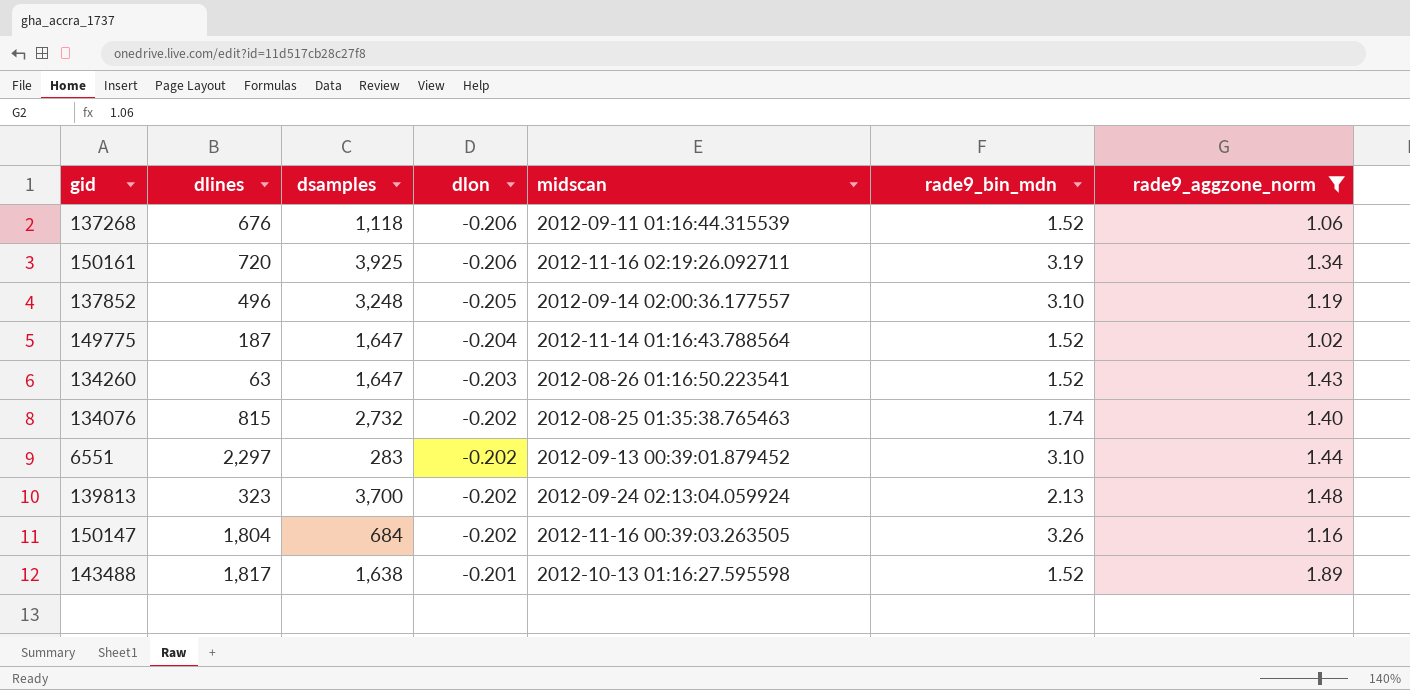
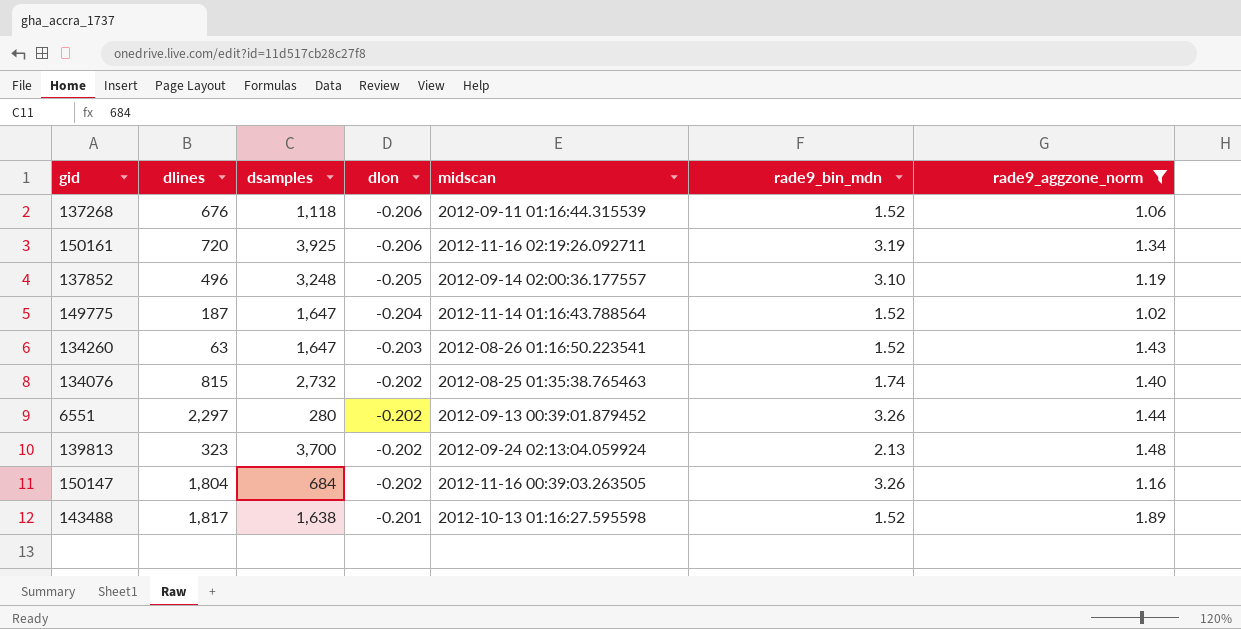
6551 | dsamples: 283 -> 280
6551 | rade9_bin_mdn: 3.10 -> 3.26

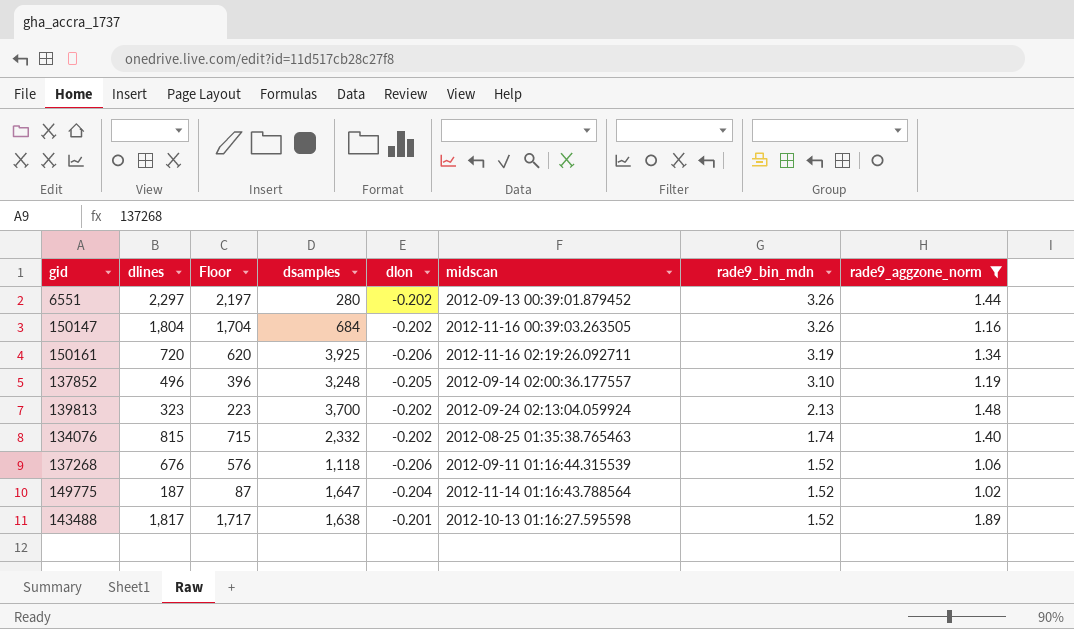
row order: dlon ascending -> rade9_bin_mdn descending
column Floor | formula: none -> [dlines] - 100
row 134260: 63 | 1,647 | -0.203 | 2012-08-26 01:16:50.223541 | 1.52 | 1.43 -> none
134076 | dsamples: 2,732 -> 2,332

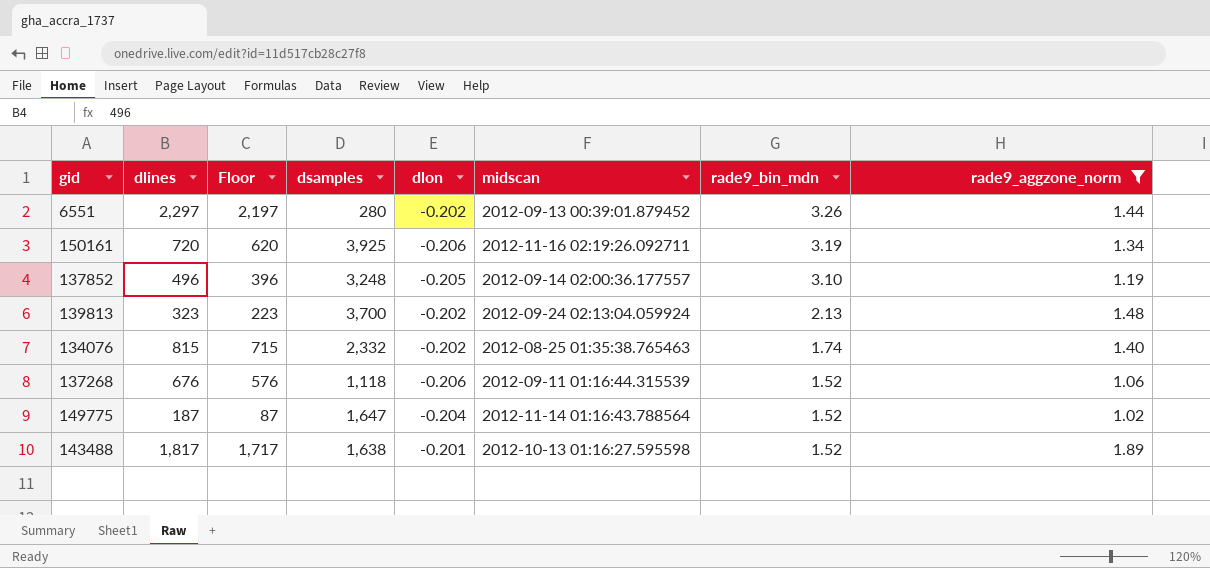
row 150147: 1,804 | 1,704 | 684 | -0.202 | 2012-11-16 00:39:03.263505 | 3.26 | 1.16 -> none

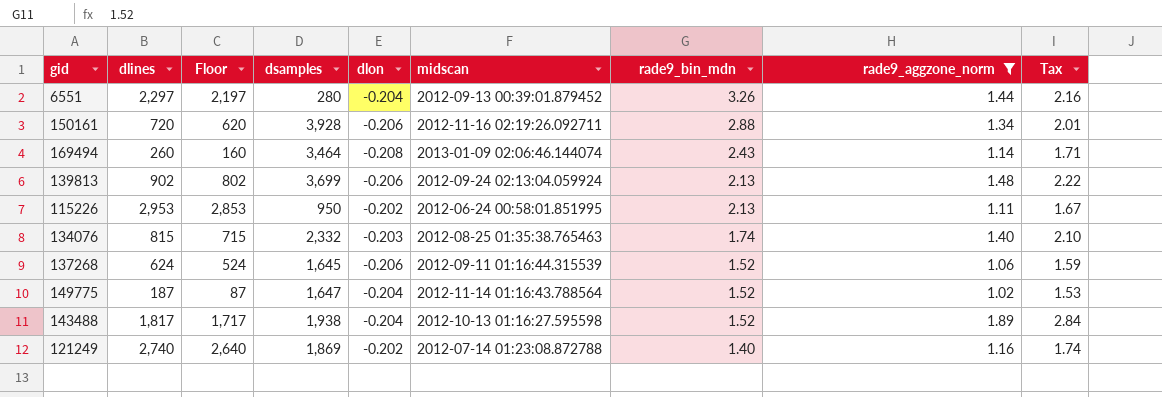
column Tax | formula: none -> [rade9_aggzone_norm] * 1.5
row 137852: 496 | 396 | 3,248 | -0.205 | 2012-09-14 02:00:36.177557 | 3.10 | 1.19 -> none
6551 | dlon: -0.202 -> -0.204
150161 | dsamples: 3,925 -> 3,928
150161 | rade9_bin_mdn: 3.19 -> 2.88
row 169494: none -> 260 | 160 | 3,464 | -0.208 | 2013-01-09 02:06:46.144074 | 2.43 | 1.14 | 1.71
139813 | dlines: 323 -> 902
139813 | Floor: 223 -> 802
139813 | dsamples: 3,700 -> 3,699
139813 | dlon: -0.202 -> -0.206
row 115226: none -> 2,953 | 2,853 | 950 | -0.202 | 2012-06-24 00:58:01.851995 | 2.13 | 1.11 | 1.67
134076 | dlon: -0.202 -> -0.203
137268 | dlines: 676 -> 624
137268 | Floor: 576 -> 524
137268 | dsamples: 1,118 -> 1,645
143488 | dsamples: 1,638 -> 1,938
143488 | dlon: -0.201 -> -0.204
row 121249: none -> 2,740 | 2,640 | 1,869 | -0.202 | 2012-07-14 01:23:08.872788 | 1.40 | 1.16 | 1.74

